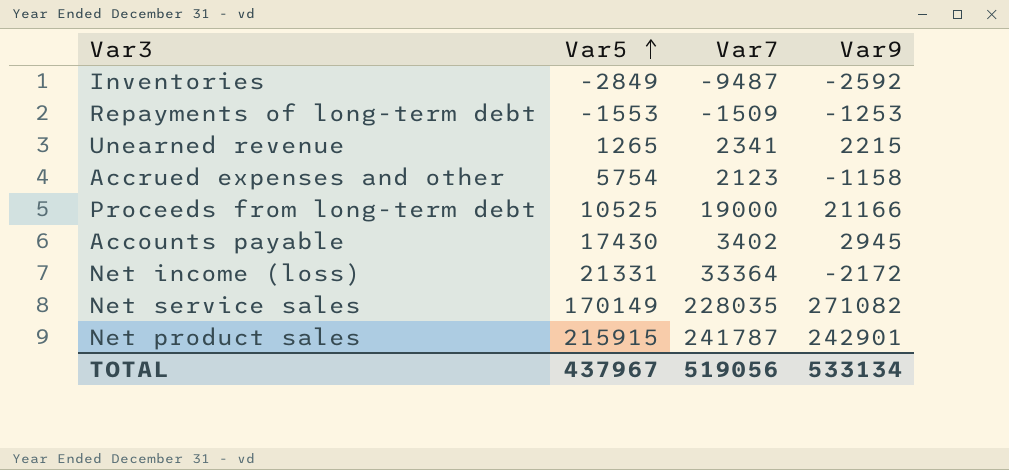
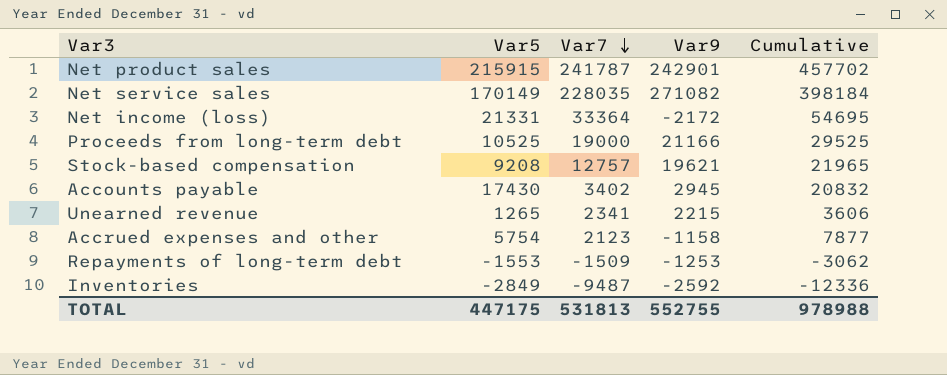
row order: Var5 ascending -> Var7 descending
column Cumulative | formula: none -> [Var5] + [Var7]
row Stock-based compensation: none -> 9208 | 12757 | 19621 | 21965
TOTAL | Var5: 437967 -> 447175
TOTAL | Var7: 519056 -> 531813
TOTAL | Var9: 533134 -> 552755

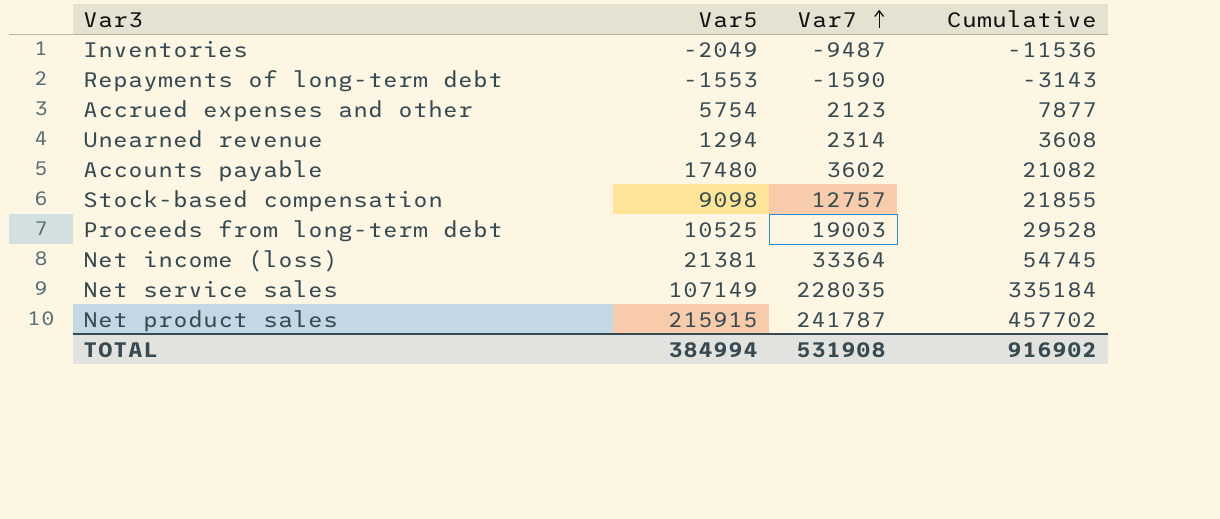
row order: Var7 descending -> Var7 ascending
column Var9 | position: 4 -> none
Inventories | Var5: -2849 -> -2049
Inventories | Cumulative: -12336 -> -11536
Repayments of long-term debt | Var7: -1509 -> -1590
Repayments of long-term debt | Cumulative: -3062 -> -3143
Unearned revenue | Var5: 1265 -> 1294
Unearned revenue | Var7: 2341 -> 2314
Unearned revenue | Cumulative: 3606 -> 3608
Accounts payable | Var5: 17430 -> 17480
Accounts payable | Var7: 3402 -> 3602
Accounts payable | Cumulative: 20832 -> 21082
Stock-based compensation | Var5: 9208 -> 9098
Stock-based compensation | Cumulative: 21965 -> 21855
Proceeds from long-term debt | Var7: 19000 -> 19003
Proceeds from long-term debt | Cumulative: 29525 -> 29528
Net income (loss) | Var5: 21331 -> 21381
Net income (loss) | Cumulative: 54695 -> 54745
Net service sales | Var5: 170149 -> 107149
Net service sales | Cumulative: 398184 -> 335184
TOTAL | Var5: 447175 -> 384994
TOTAL | Var7: 531813 -> 531908
TOTAL | Cumulative: 978988 -> 916902

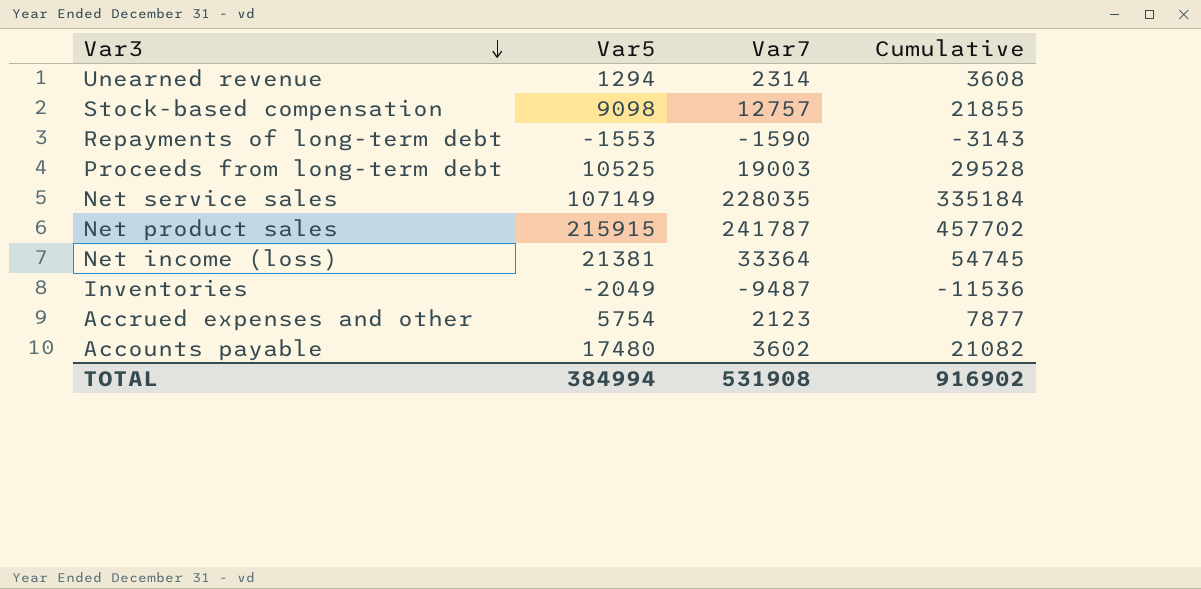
row order: Var7 ascending -> Var3 descending

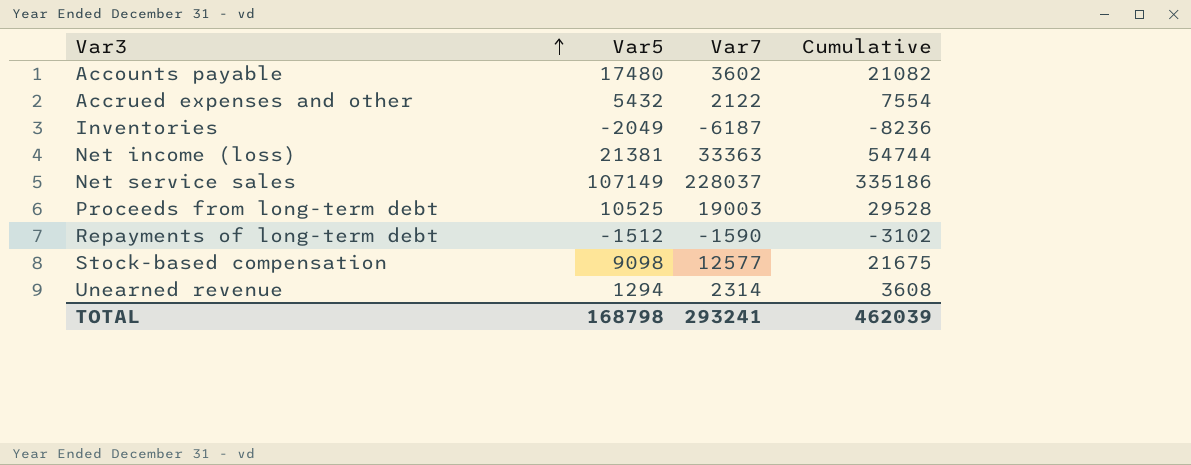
row order: Var3 descending -> Var3 ascending
row Net product sales: 215915 | 241787 | 457702 -> none
Accrued expenses and other | Var5: 5754 -> 5432
Accrued expenses and other | Var7: 2123 -> 2122
Accrued expenses and other | Cumulative: 7877 -> 7554
Inventories | Var7: -9487 -> -6187
Inventories | Cumulative: -11536 -> -8236
Net income (loss) | Var7: 33364 -> 33363
Net income (loss) | Cumulative: 54745 -> 54744
Net service sales | Var7: 228035 -> 228037
Net service sales | Cumulative: 335184 -> 335186
Repayments of long-term debt | Var5: -1553 -> -1512
Repayments of long-term debt | Cumulative: -3143 -> -3102
Stock-based compensation | Var7: 12757 -> 12577
Stock-based compensation | Cumulative: 21855 -> 21675
TOTAL | Var5: 384994 -> 168798
TOTAL | Var7: 531908 -> 293241
TOTAL | Cumulative: 916902 -> 462039

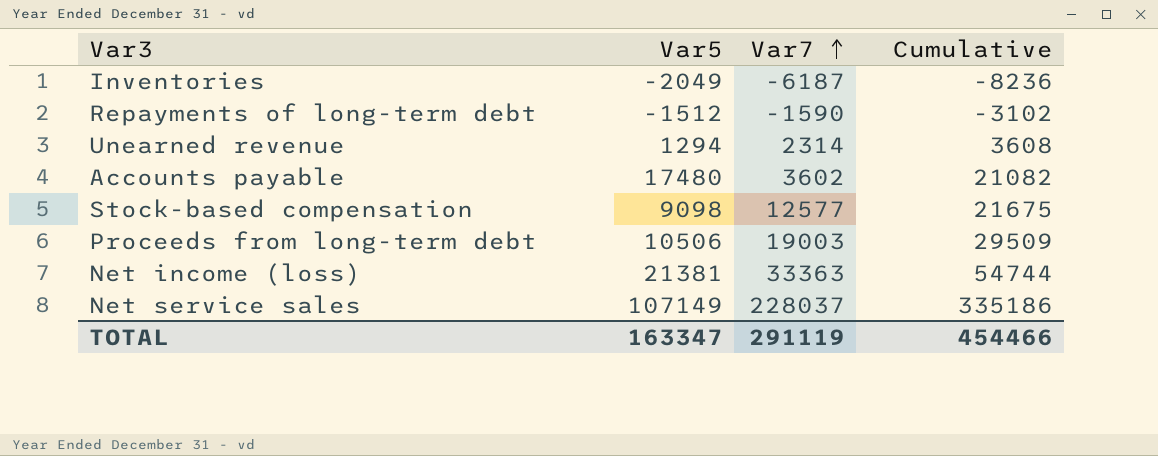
row order: Var3 ascending -> Var7 ascending
row Accrued expenses and other: 5432 | 2122 | 7554 -> none
Proceeds from long-term debt | Var5: 10525 -> 10506
Proceeds from long-term debt | Cumulative: 29528 -> 29509
TOTAL | Var5: 168798 -> 163347
TOTAL | Var7: 293241 -> 291119
TOTAL | Cumulative: 462039 -> 454466

